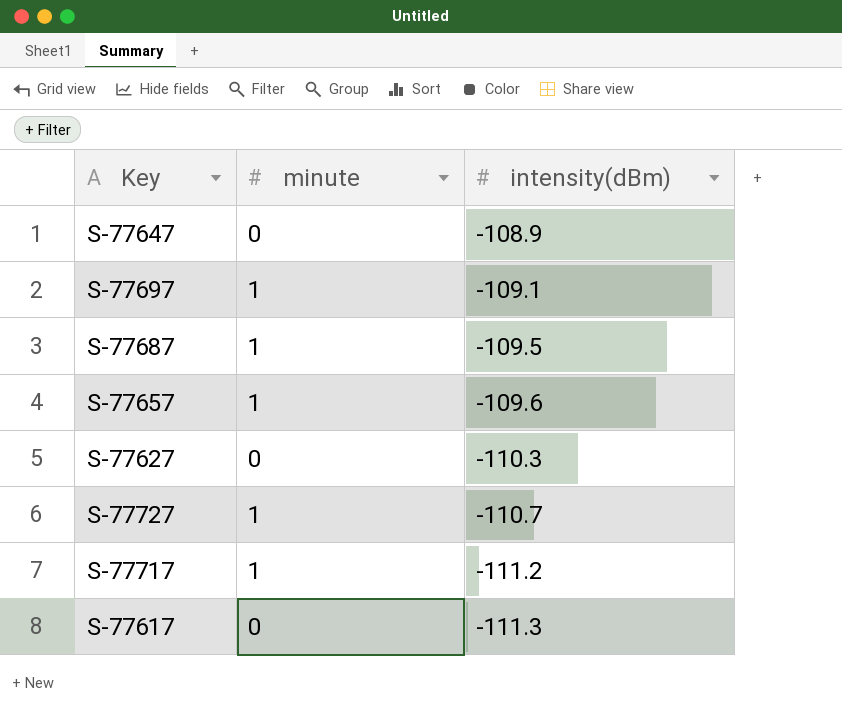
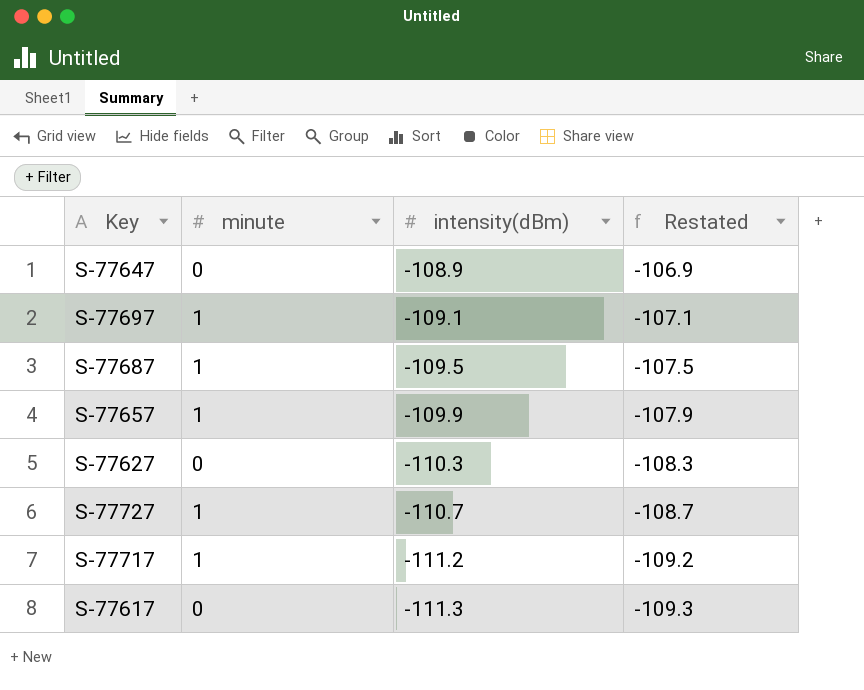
column Restated | formula: none -> [intensity(dBm)] + 2
S-77657 | intensity(dBm): -109.6 -> -109.9

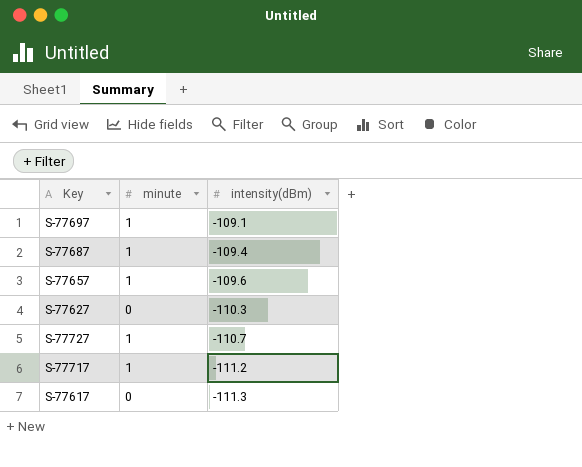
column Restated | formula: [intensity(dBm)] + 2 -> none
row S-77647: 0 | -108.9 | -106.9 -> none
S-77687 | intensity(dBm): -109.5 -> -109.4
S-77657 | intensity(dBm): -109.9 -> -109.6

